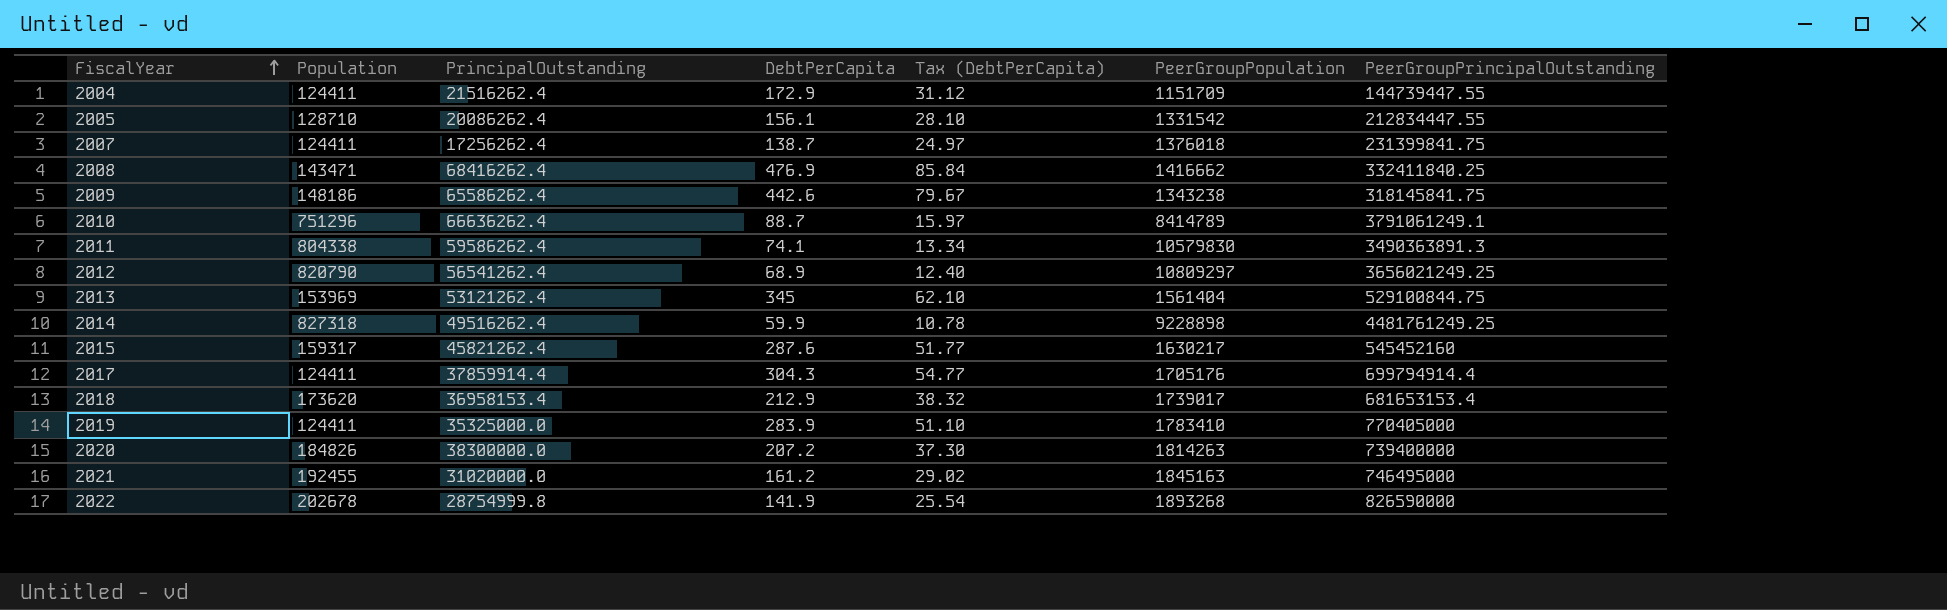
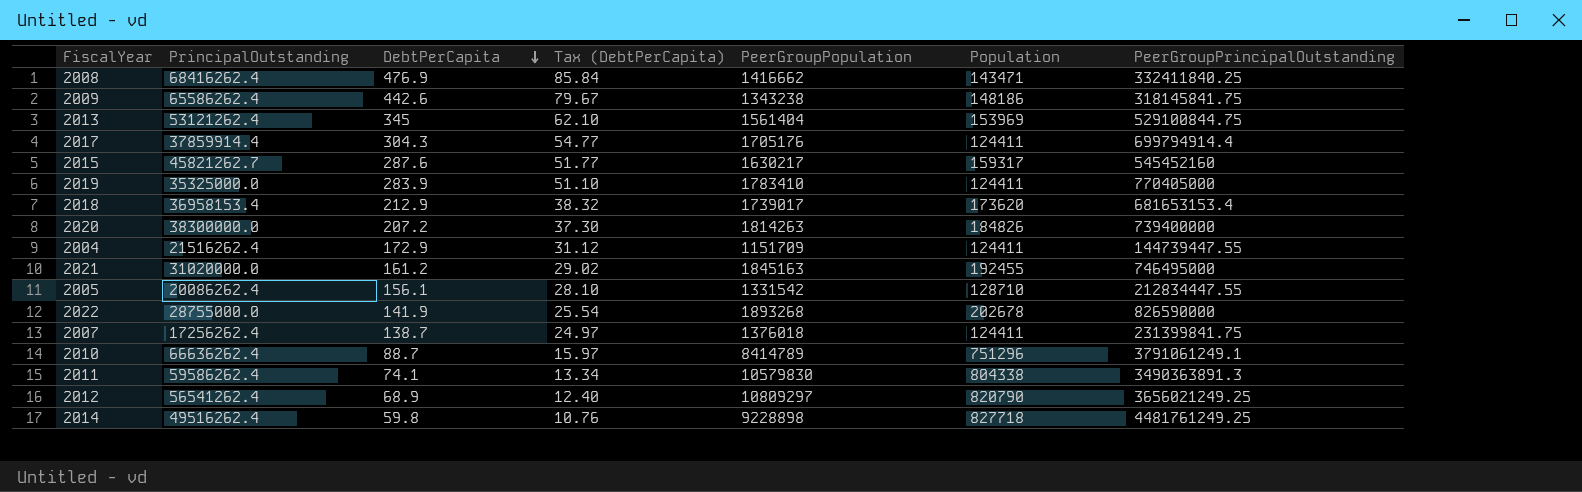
row order: FiscalYear ascending -> DebtPerCapita descending
column Population | position: 2 -> 6
2015 | PrincipalOutstanding: 45821262.4 -> 45821262.7
2022 | PrincipalOutstanding: 28754999.8 -> 28755000.0
2014 | DebtPerCapita: 59.9 -> 59.8
2014 | Tax (DebtPerCapita): 10.78 -> 10.76
2014 | Population: 827318 -> 827718

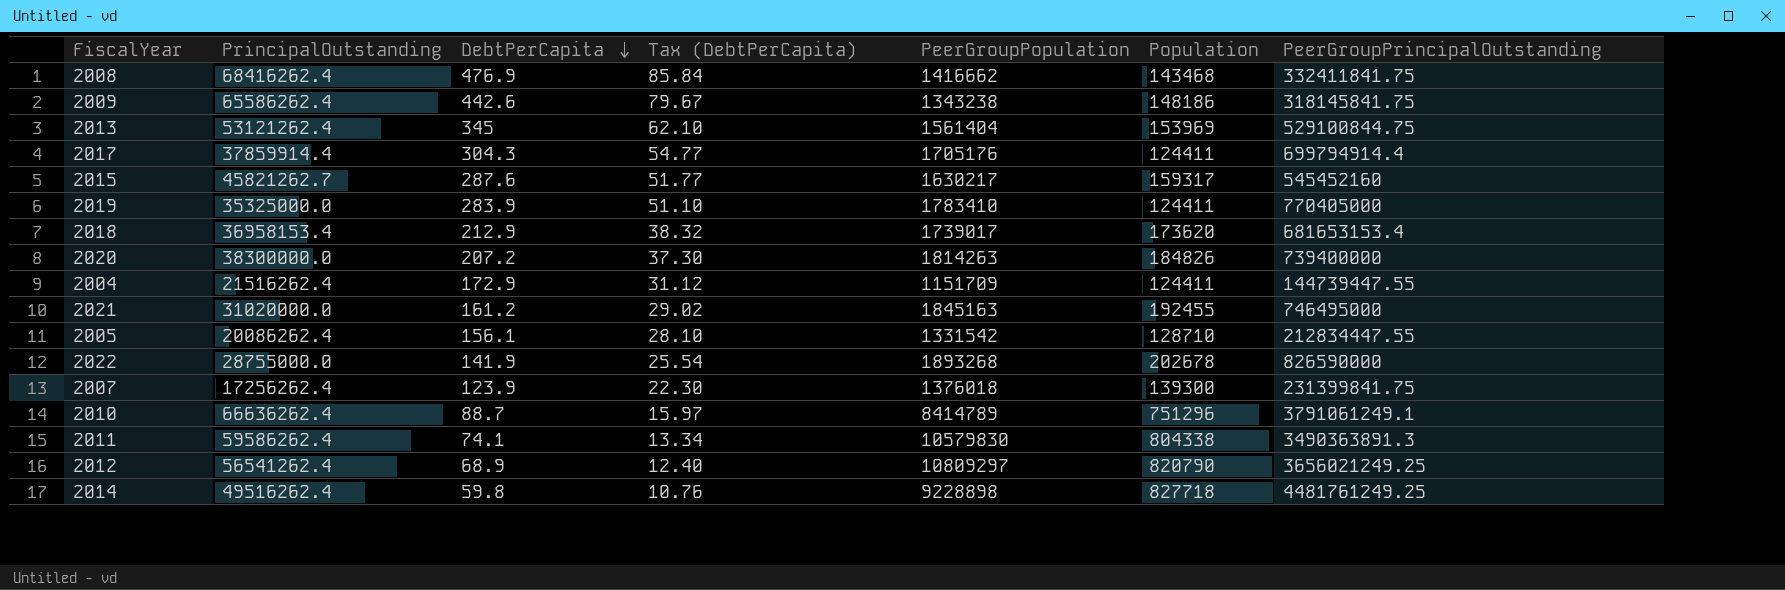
2008 | Population: 143471 -> 143468
2008 | PeerGroupPrincipalOutstanding: 332411840.25 -> 332411841.75
2007 | DebtPerCapita: 138.7 -> 123.9
2007 | Tax (DebtPerCapita): 24.97 -> 22.30
2007 | Population: 124411 -> 139300

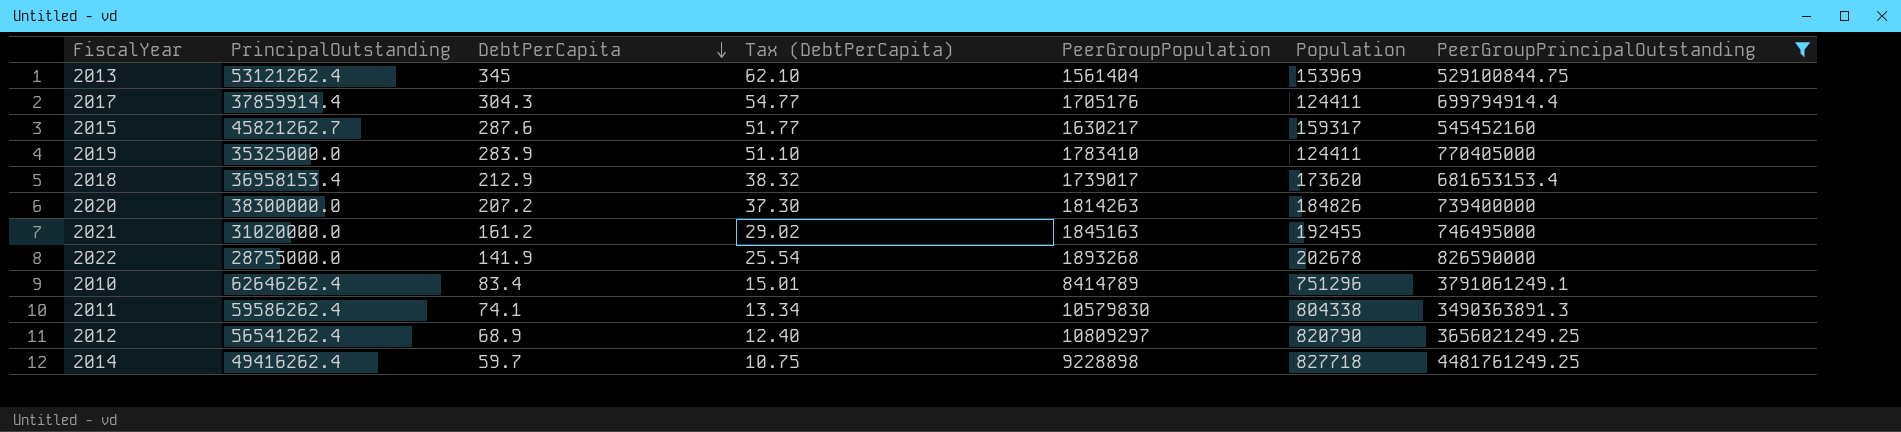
filter: none -> PeerGroupPrincipalOutstanding >= 529100844.75
2010 | PrincipalOutstanding: 66636262.4 -> 62646262.4
2010 | DebtPerCapita: 88.7 -> 83.4
2010 | Tax (DebtPerCapita): 15.97 -> 15.01
2014 | PrincipalOutstanding: 49516262.4 -> 49416262.4
2014 | DebtPerCapita: 59.8 -> 59.7
2014 | Tax (DebtPerCapita): 10.76 -> 10.75

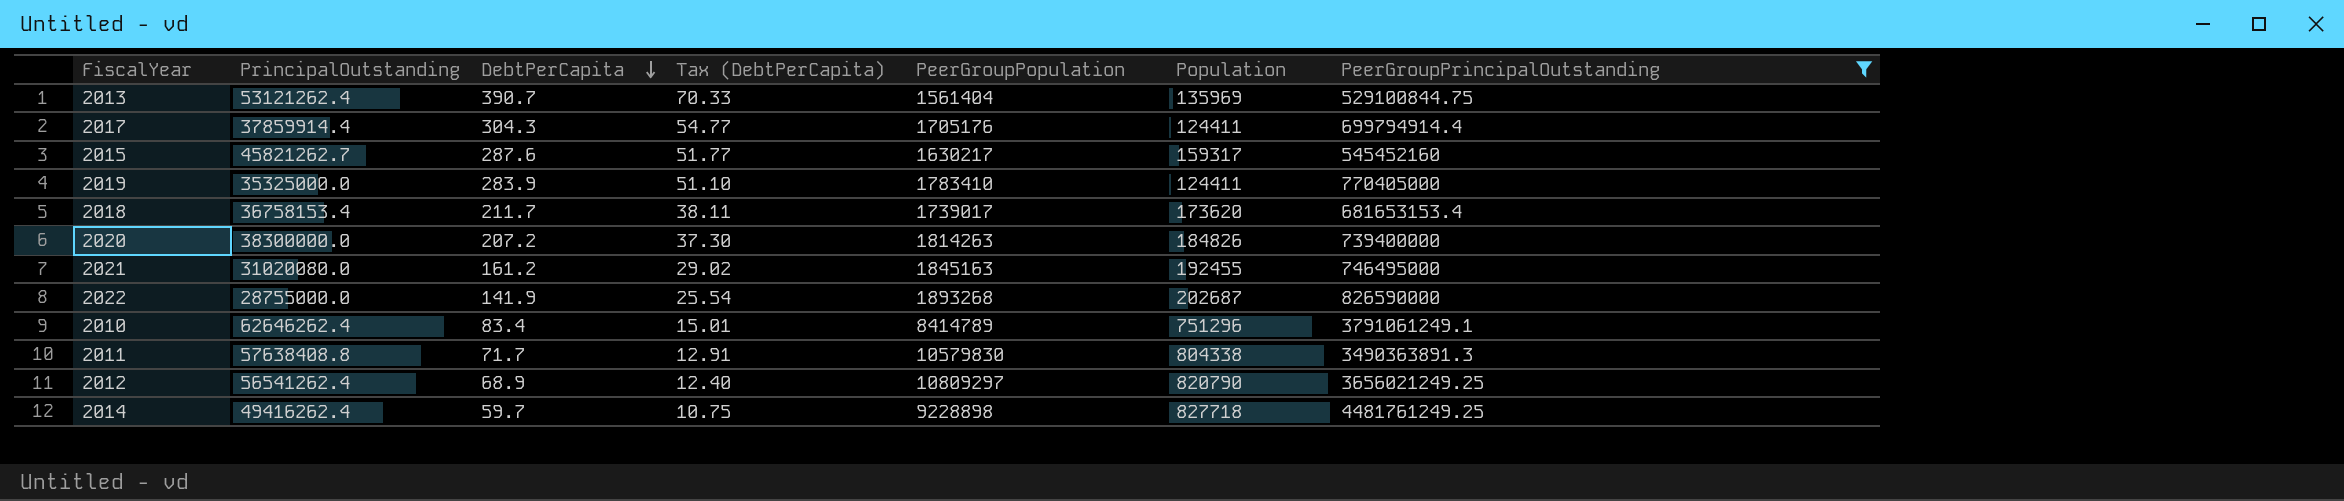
2013 | DebtPerCapita: 345 -> 390.7
2013 | Tax (DebtPerCapita): 62.10 -> 70.33
2013 | Population: 153969 -> 135969
2018 | PrincipalOutstanding: 36958153.4 -> 36758153.4
2018 | DebtPerCapita: 212.9 -> 211.7
2018 | Tax (DebtPerCapita): 38.32 -> 38.11
2021 | PrincipalOutstanding: 31020000.0 -> 31020080.0
2022 | Population: 202678 -> 202687
2011 | PrincipalOutstanding: 59586262.4 -> 57638408.8
2011 | DebtPerCapita: 74.1 -> 71.7
2011 | Tax (DebtPerCapita): 13.34 -> 12.91

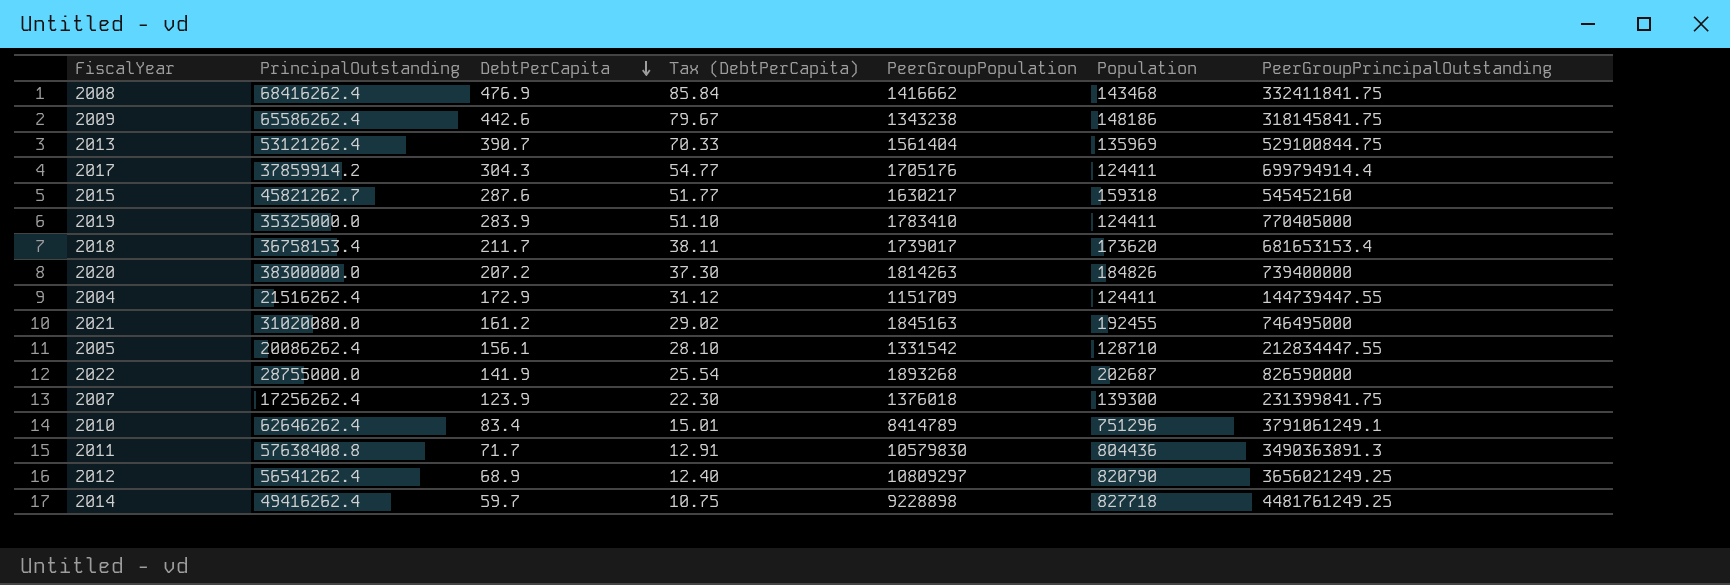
filter: PeerGroupPrincipalOutstanding >= 529100844.75 -> none
2017 | PrincipalOutstanding: 37859914.4 -> 37859914.2
2015 | Population: 159317 -> 159318
2011 | Population: 804338 -> 804436

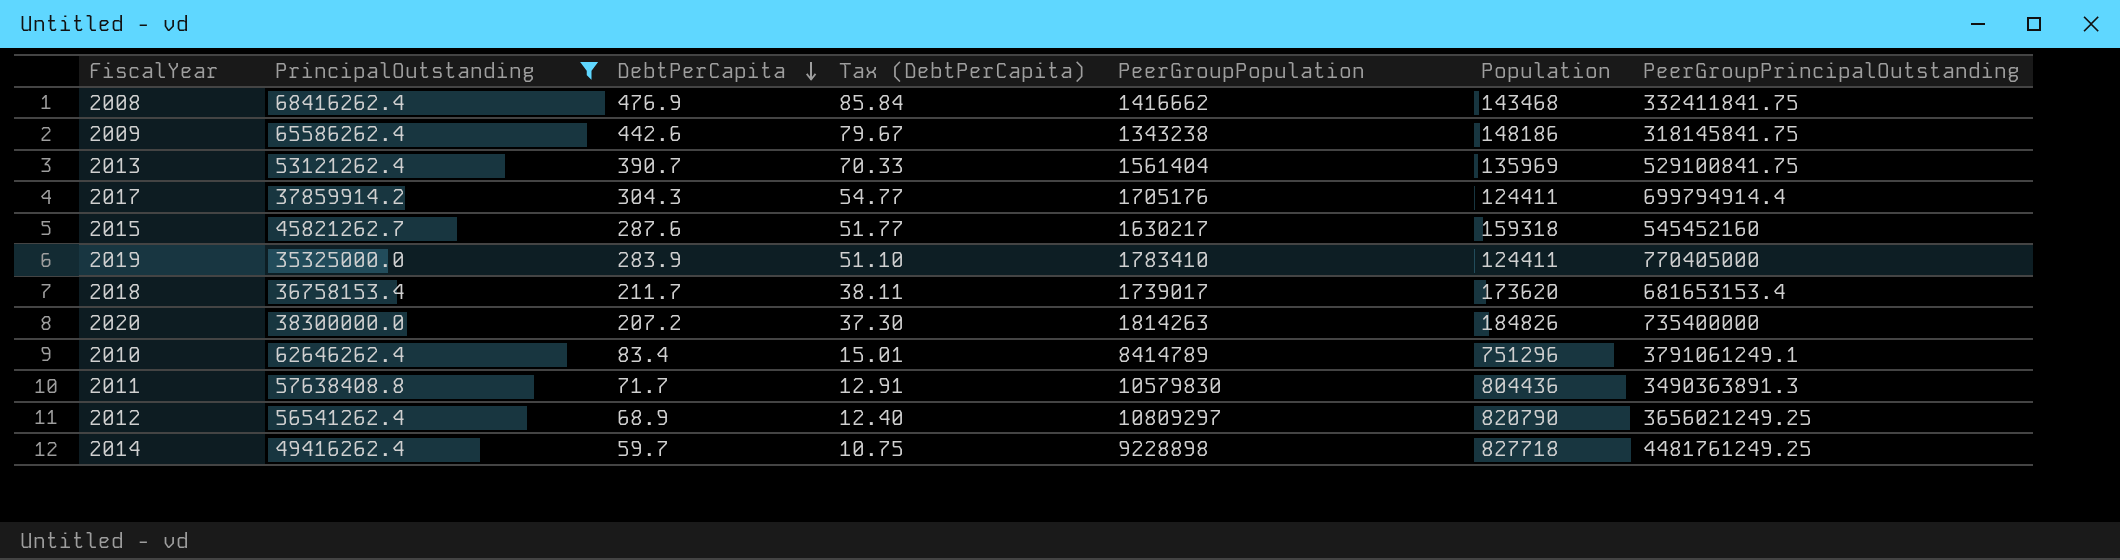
filter: none -> PrincipalOutstanding >= 35325000.0
2013 | PeerGroupPrincipalOutstanding: 529100844.75 -> 529100841.75
2020 | PeerGroupPrincipalOutstanding: 739400000 -> 735400000

